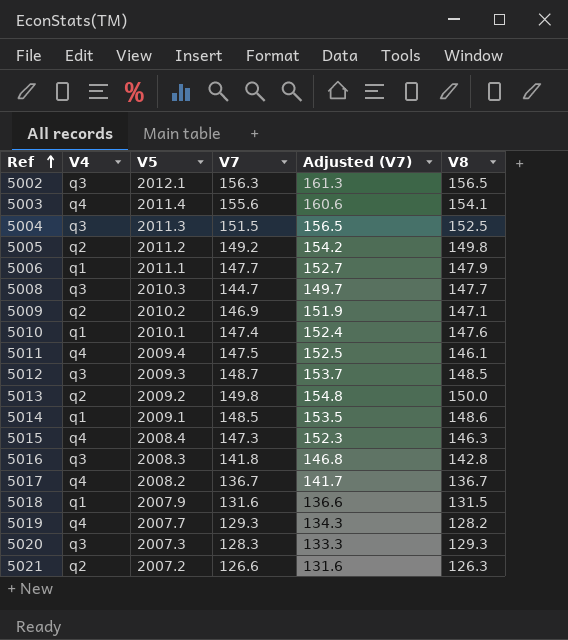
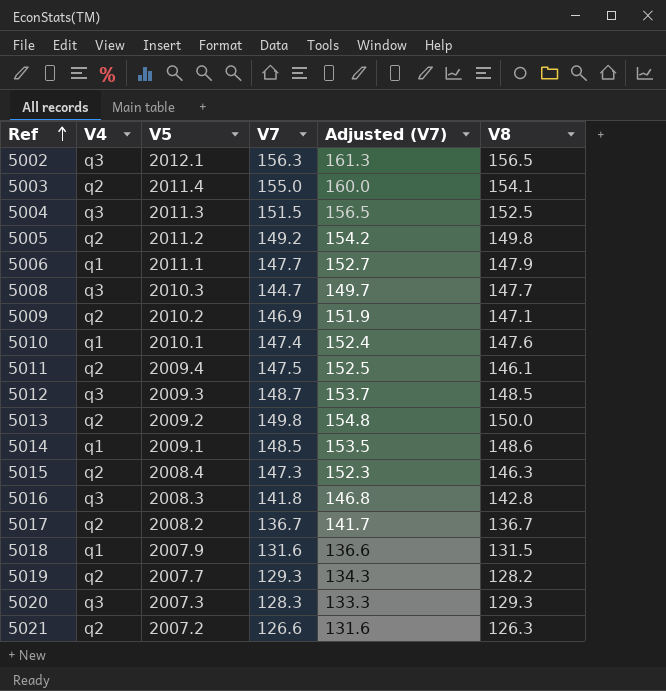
5003 | V4: q4 -> q2
5003 | V7: 155.6 -> 155.0
5003 | Adjusted (V7): 160.6 -> 160.0
5011 | V4: q4 -> q2
5015 | V4: q4 -> q2
5017 | V4: q4 -> q2
5019 | V4: q4 -> q2

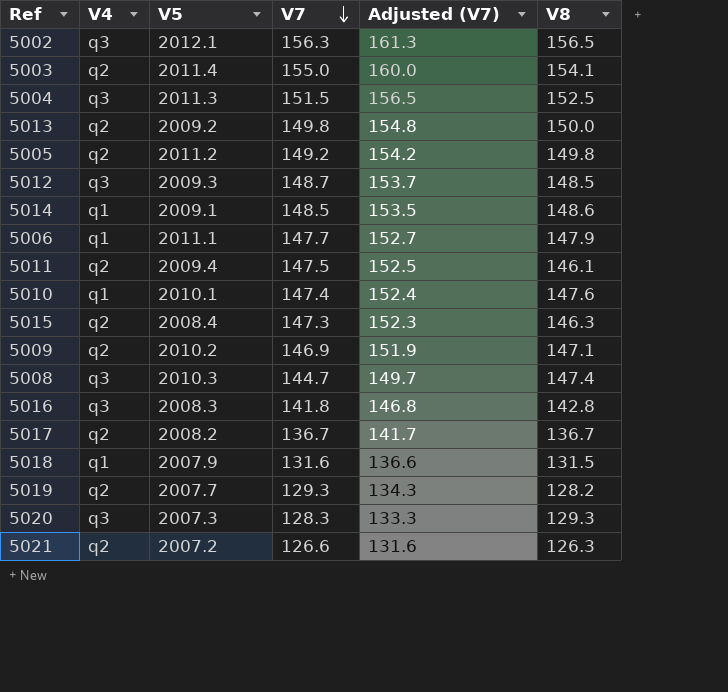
row order: Ref ascending -> V7 descending
5008 | V8: 147.7 -> 147.4

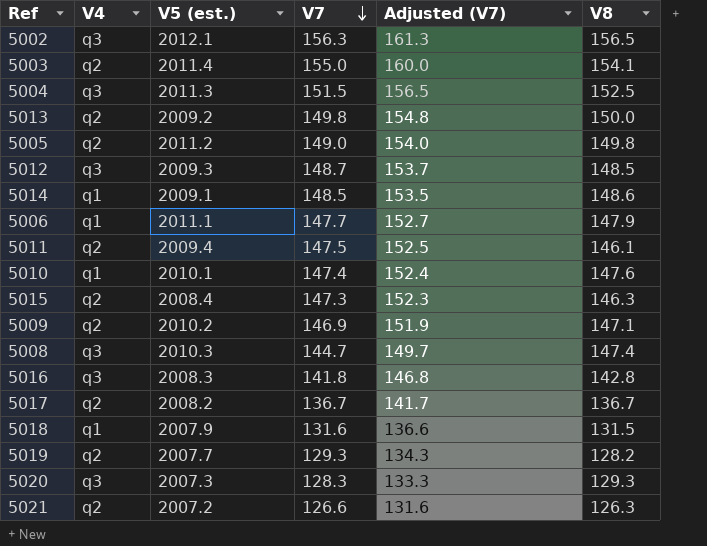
column name: V5 -> V5 (est.)
5005 | V7: 149.2 -> 149.0
5005 | Adjusted (V7): 154.2 -> 154.0

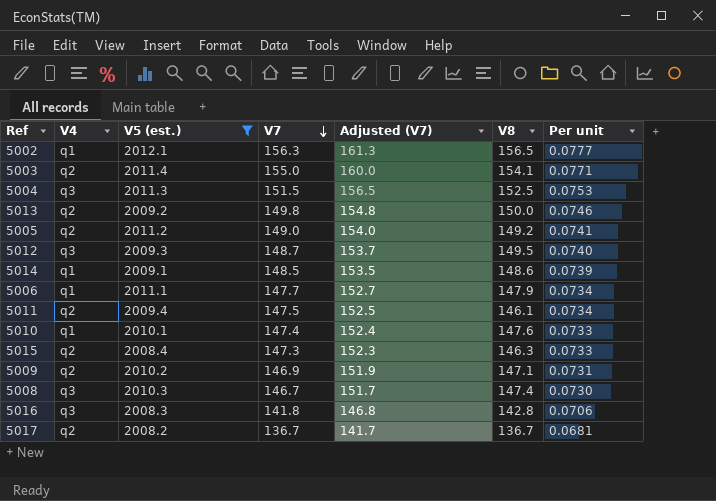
filter: none -> V5 (est.) >= 2008.2
column Per unit | formula: none -> [V7] / [V5 (est.)]
5002 | V4: q3 -> q1
5005 | V8: 149.8 -> 149.2
5012 | V8: 148.5 -> 149.5
5008 | V7: 144.7 -> 146.7
5008 | Adjusted (V7): 149.7 -> 151.7

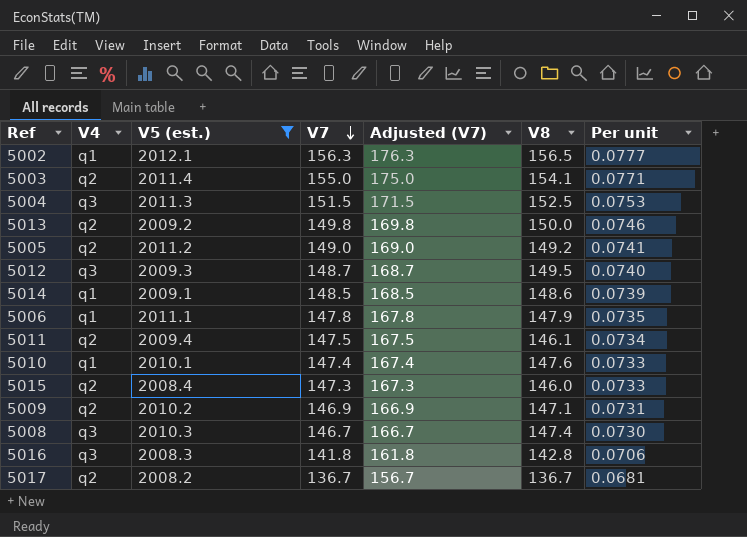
column Adjusted (V7) | formula: [V7] + 5 -> [V7] + 20
5006 | V7: 147.7 -> 147.8
5006 | Per unit: 0.0734 -> 0.0735
5015 | V8: 146.3 -> 146.0

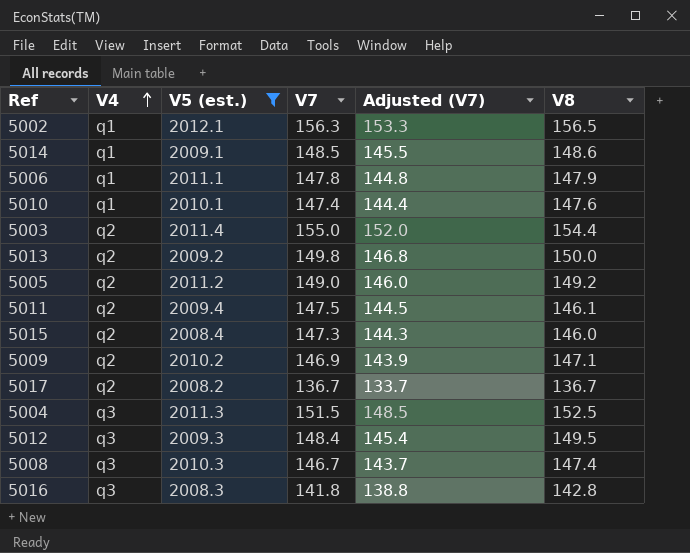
row order: V7 descending -> V4 ascending
column Per unit | formula: [V7] / [V5 (est.)] -> none
column Adjusted (V7) | formula: [V7] + 20 -> [V7] - 3
5003 | V8: 154.1 -> 154.4
5012 | V7: 148.7 -> 148.4

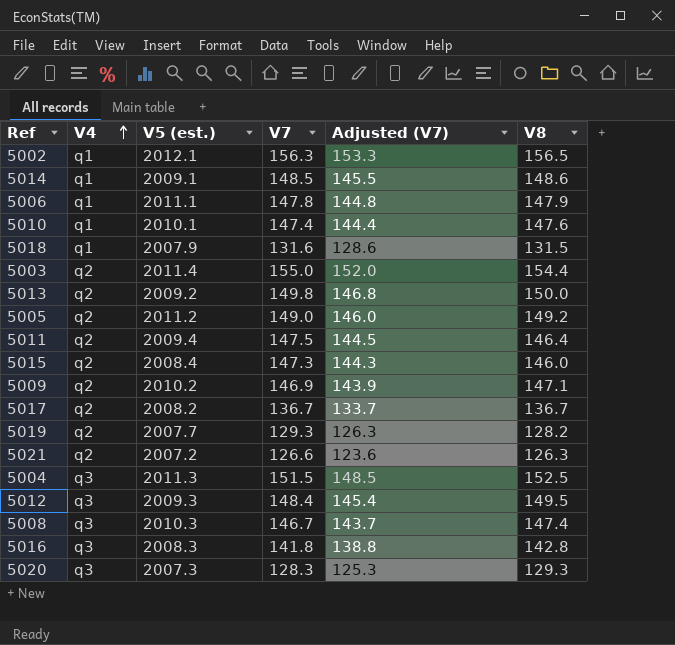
filter: V5 (est.) >= 2008.2 -> none
5011 | V8: 146.1 -> 146.4

